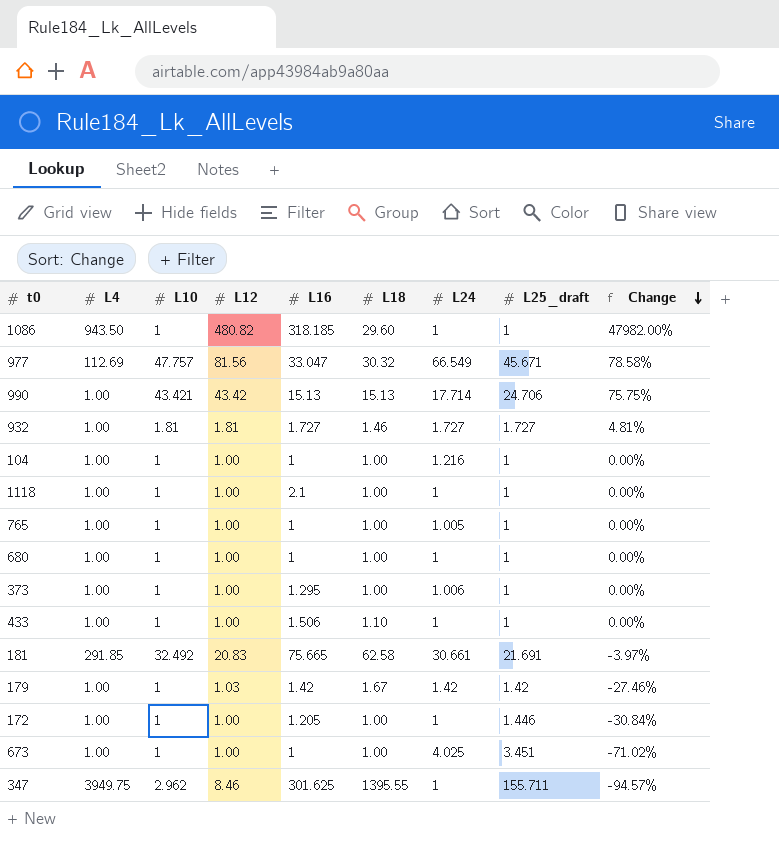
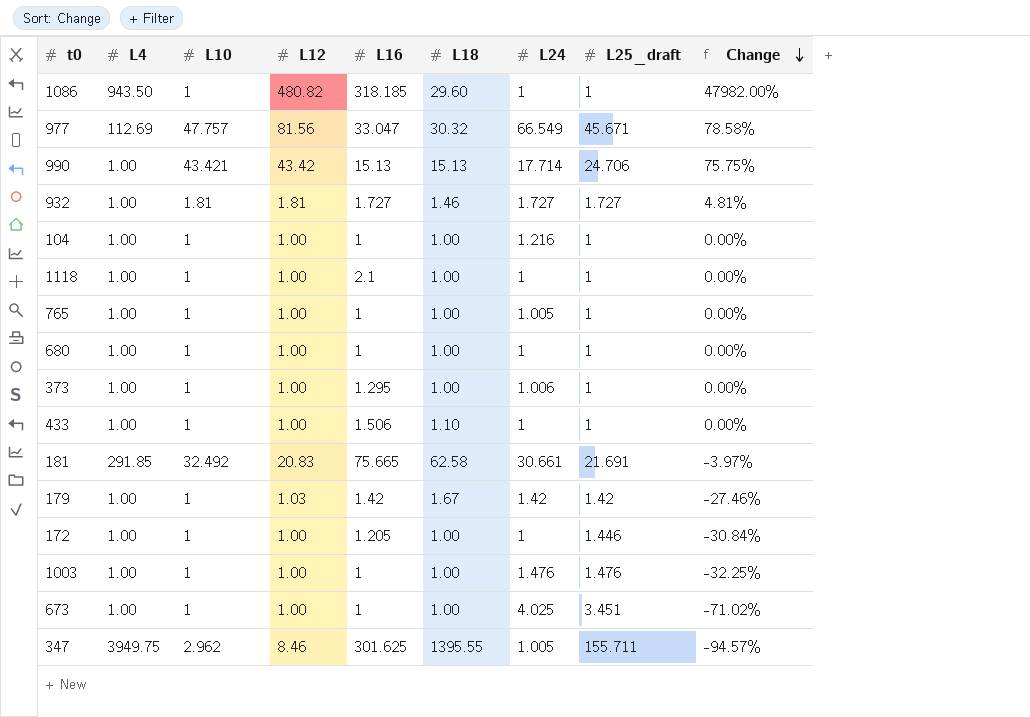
row 1003: none -> 1.00 | 1 | 1.00 | 1 | 1.00 | 1.476 | 1.476 | -32.25%
347 | L24: 1 -> 1.005

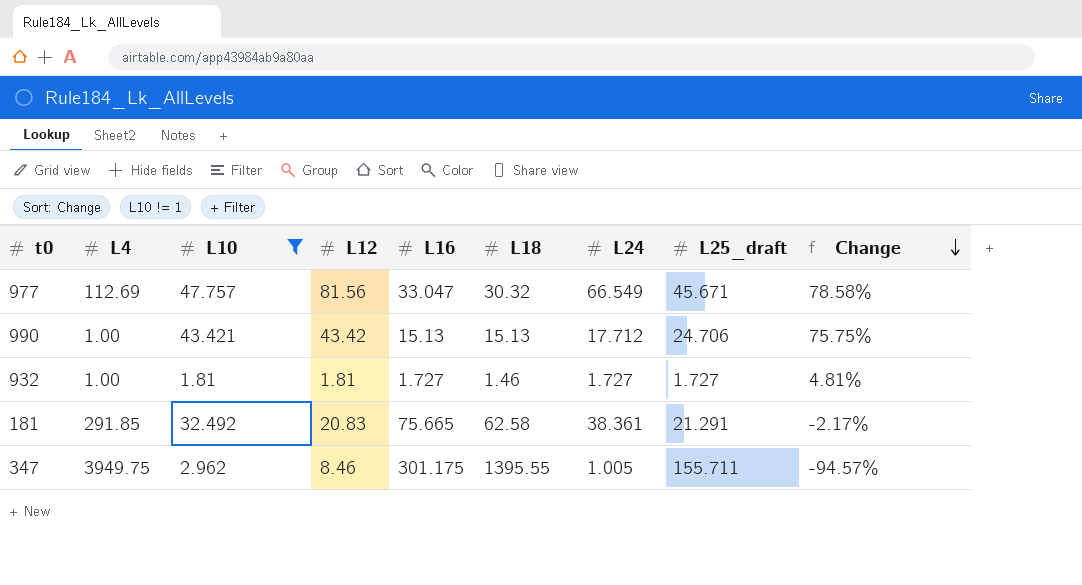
filter: none -> L10 != 1
990 | L24: 17.714 -> 17.712
181 | L24: 30.661 -> 38.361
181 | L25_draft: 21.691 -> 21.291
181 | Change: -3.97% -> -2.17%
347 | L16: 301.625 -> 301.175

